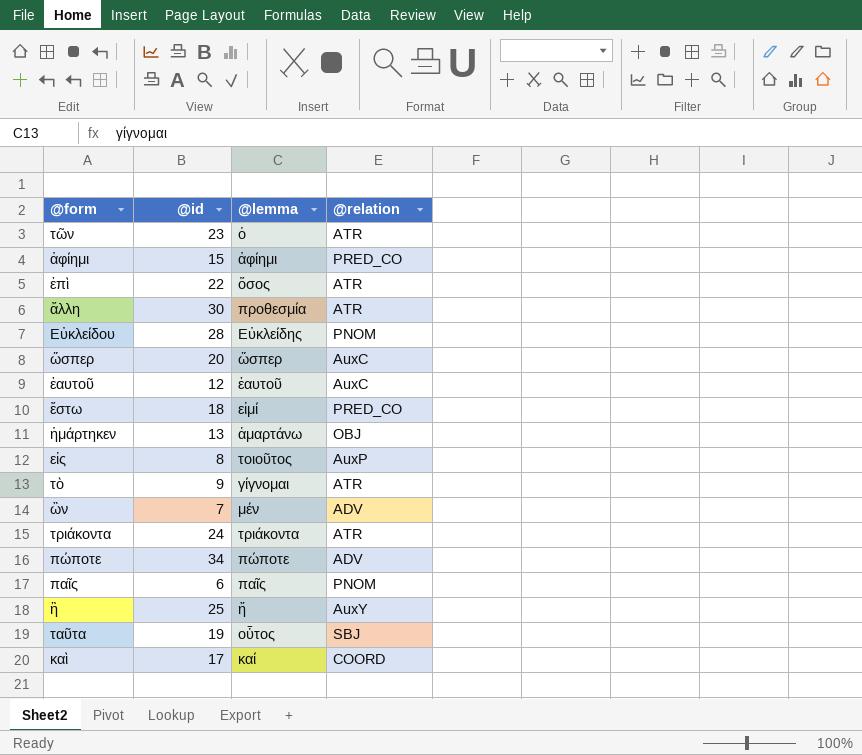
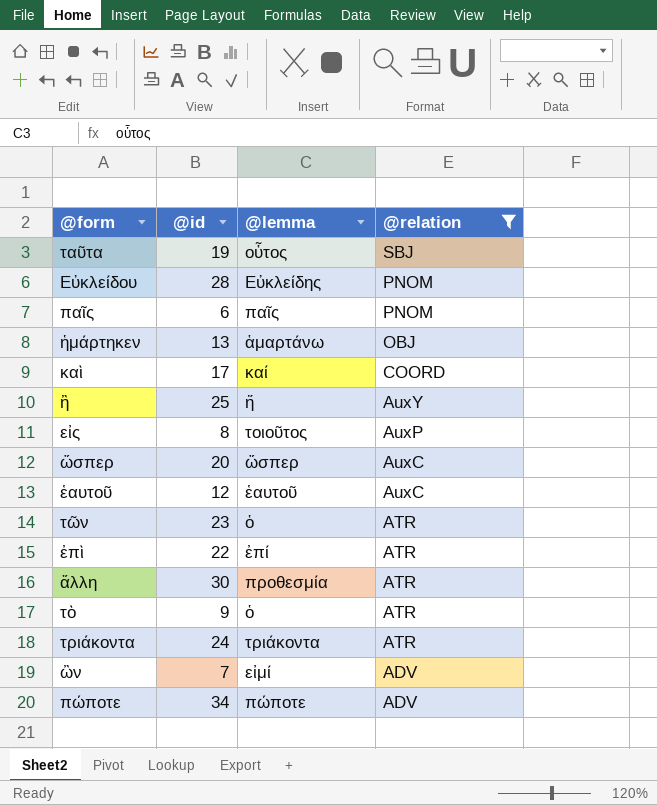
filter: none -> @relation != PRED_CO
row order: none -> @relation descending
ἐπὶ | @lemma: ὅσος -> ἐπί
τὸ | @lemma: γίγνομαι -> ὁ
ὢν | @lemma: μέν -> εἰμί

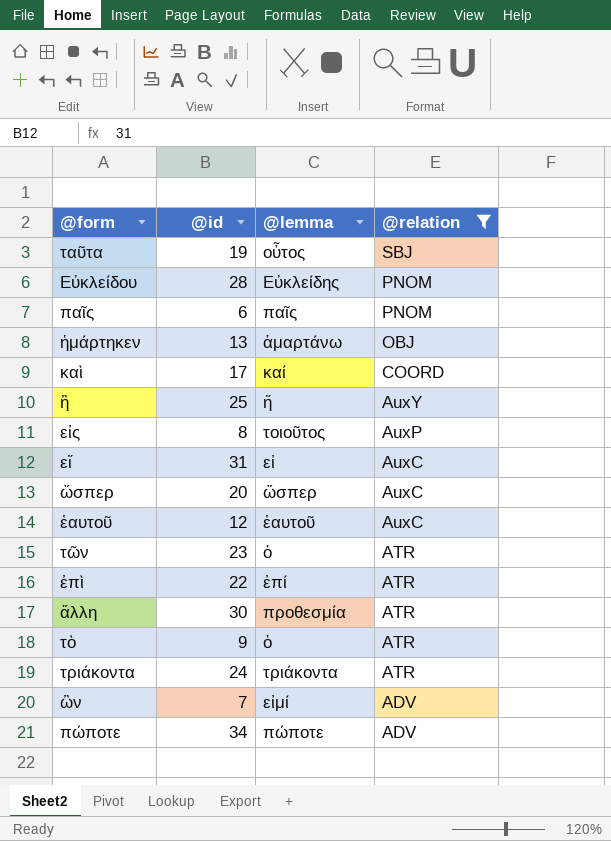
row εἴ: none -> 31 | εἰ | AuxC

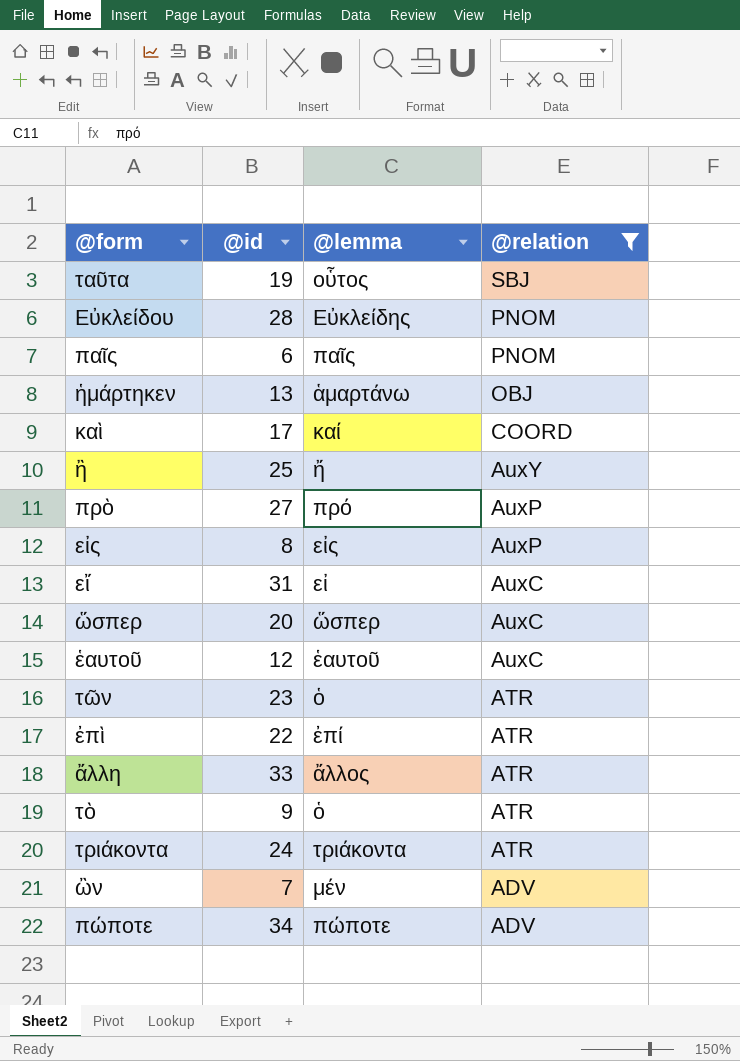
row πρὸ: none -> 27 | πρό | AuxP
εἰς | @lemma: τοιοῦτος -> εἰς
ἄλλη | @id: 30 -> 33
ἄλλη | @lemma: προθεσμία -> ἄλλος
ὢν | @lemma: εἰμί -> μέν

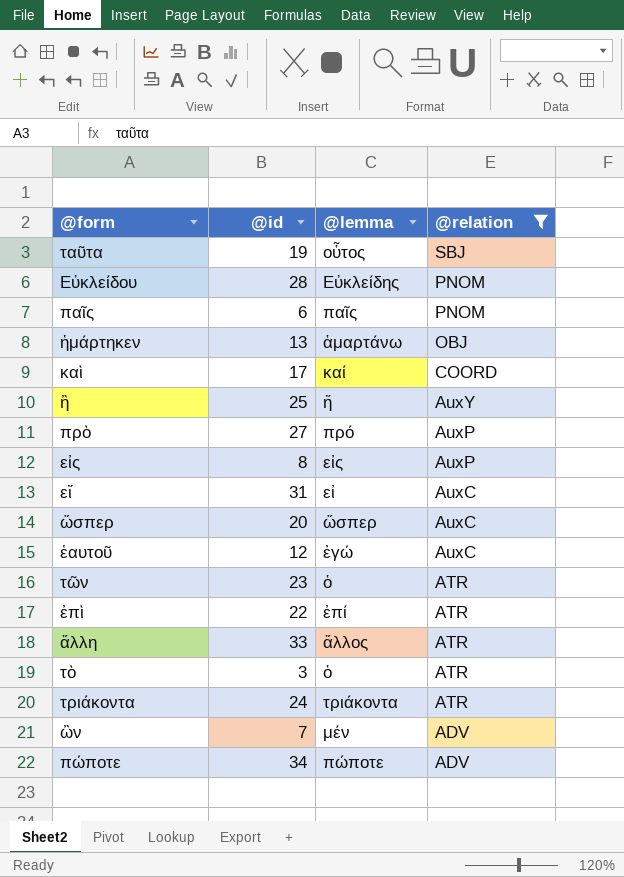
ἑαυτοῦ | @lemma: ἑαυτοῦ -> ἐγώ
τὸ | @id: 9 -> 3

